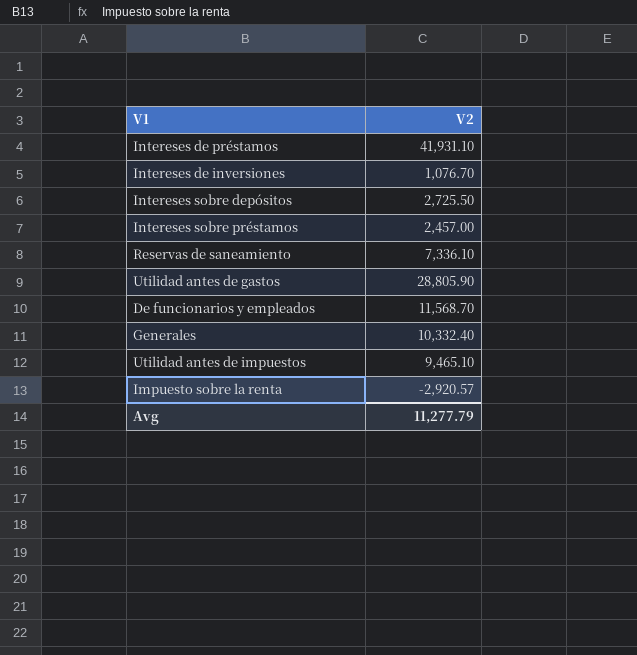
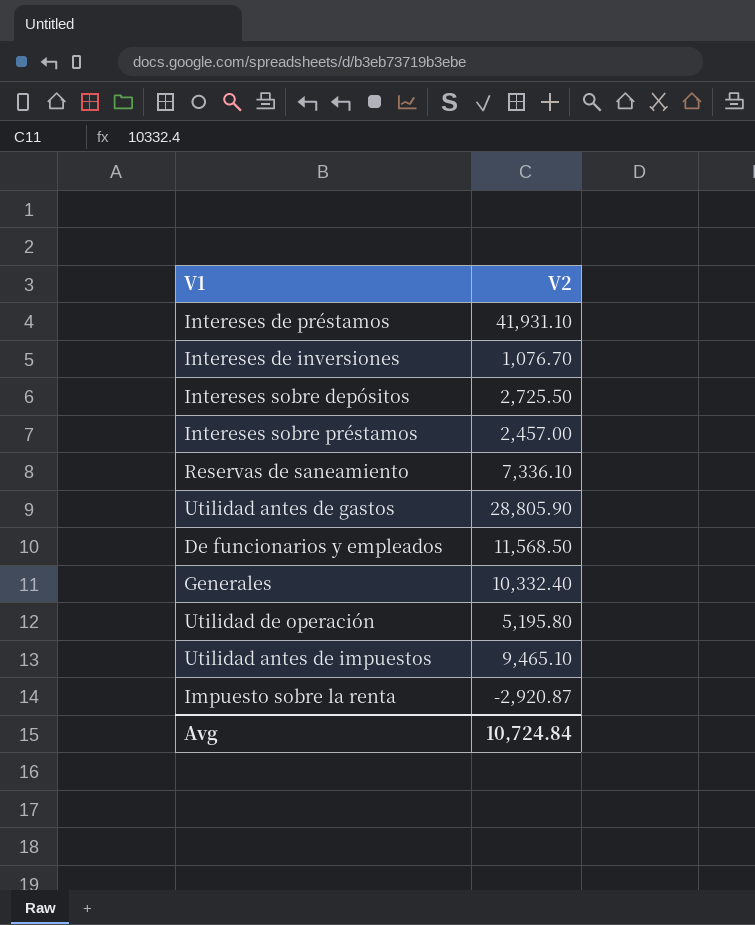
De funcionarios y empleados | V2: 11,568.70 -> 11,568.50
row Utilidad de operación: none -> 5,195.80
Impuesto sobre la renta | V2: -2,920.57 -> -2,920.87
Avg | V2: 11,277.79 -> 10,724.84

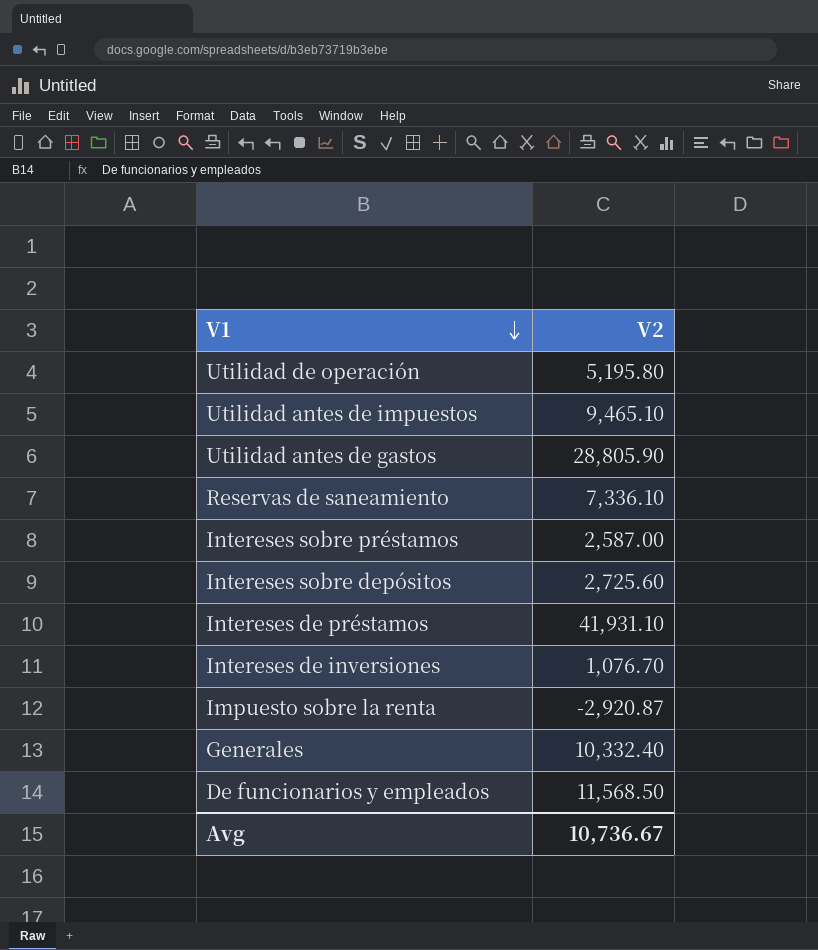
row order: none -> V1 descending
Intereses sobre préstamos | V2: 2,457.00 -> 2,587.00
Intereses sobre depósitos | V2: 2,725.50 -> 2,725.60
Avg | V2: 10,724.84 -> 10,736.67

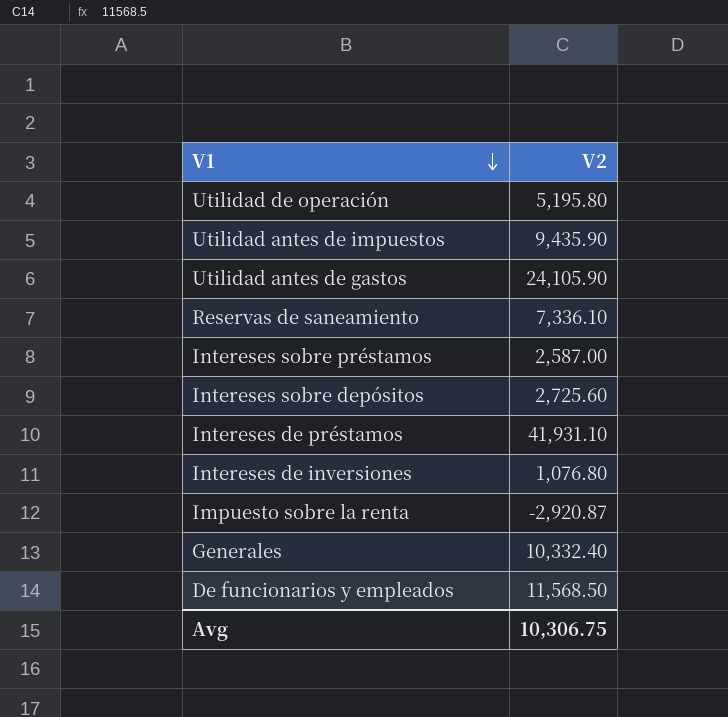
Utilidad antes de impuestos | V2: 9,465.10 -> 9,435.90
Utilidad antes de gastos | V2: 28,805.90 -> 24,105.90
Intereses de inversiones | V2: 1,076.70 -> 1,076.80
Avg | V2: 10,736.67 -> 10,306.75

